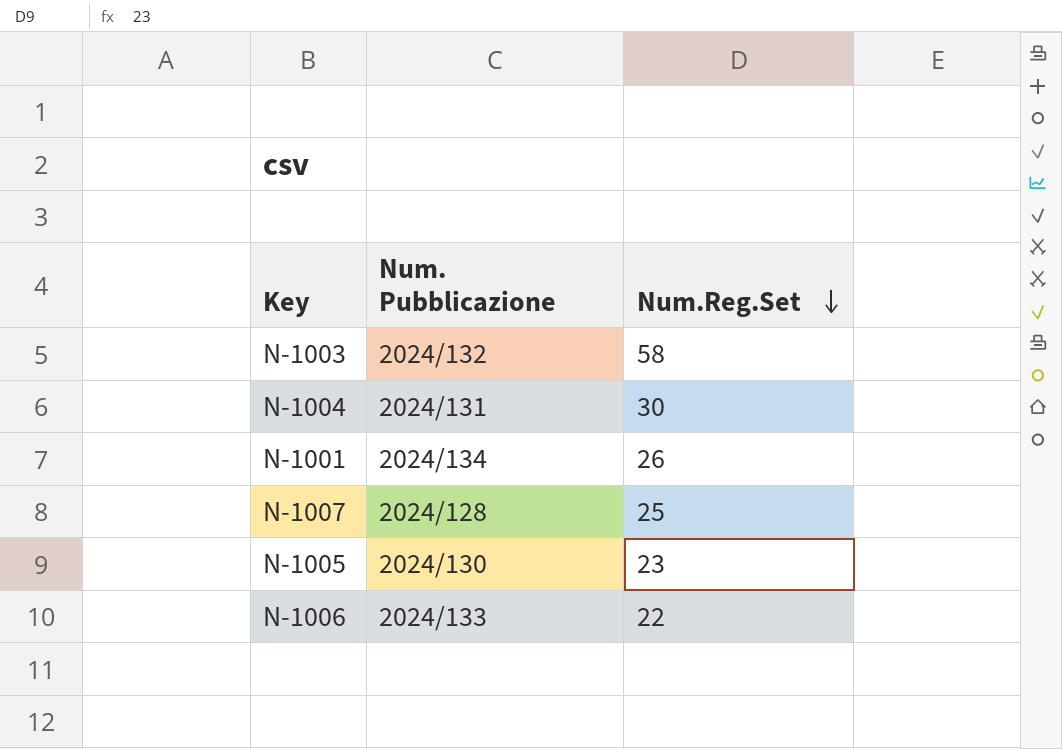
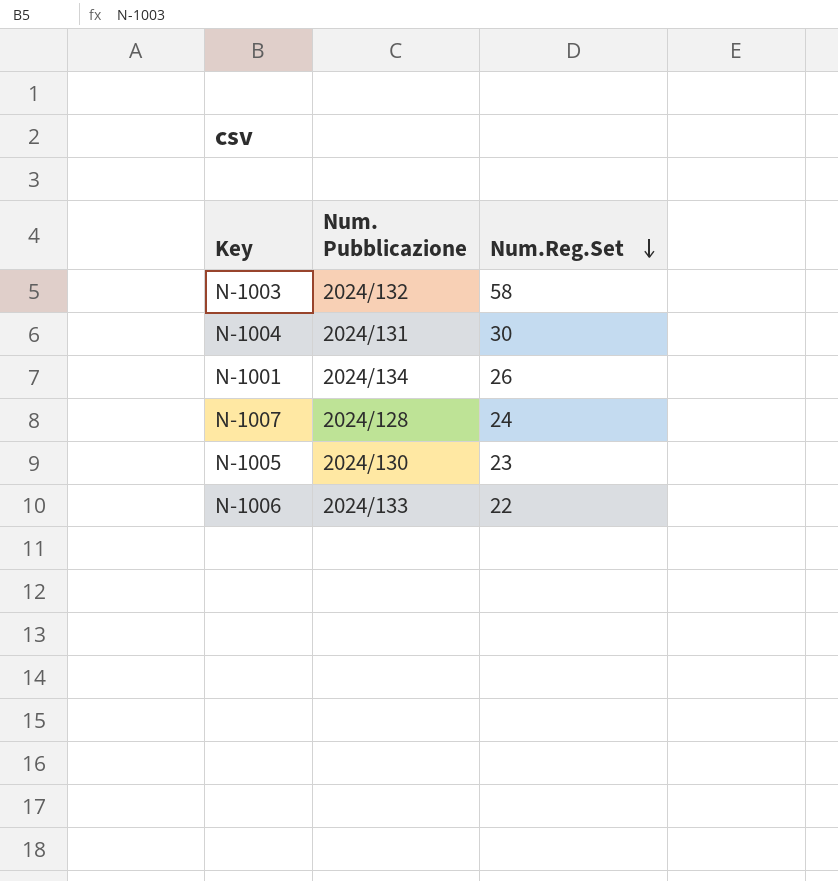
N-1007 | Num.Reg.Set: 25 -> 24

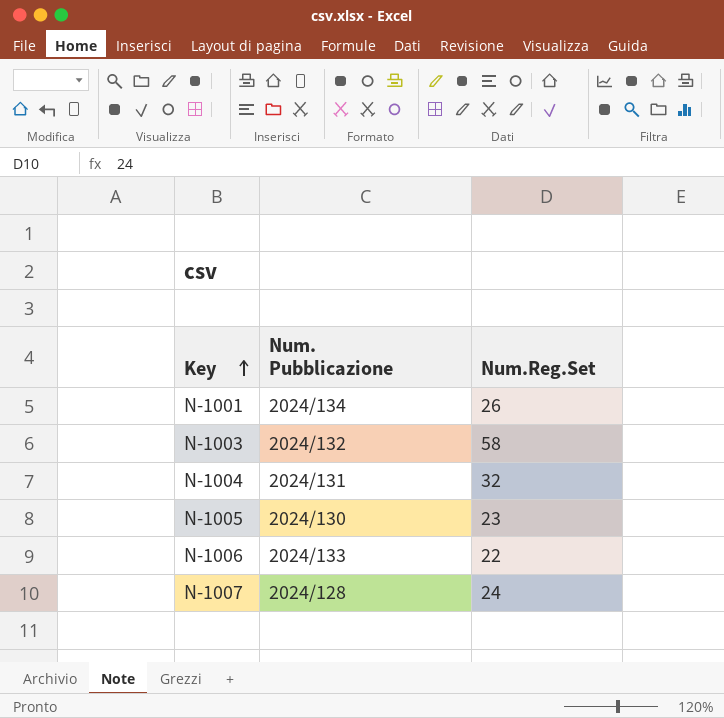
row order: Num.Reg.Set descending -> Key ascending
N-1004 | Num.Reg.Set: 30 -> 32

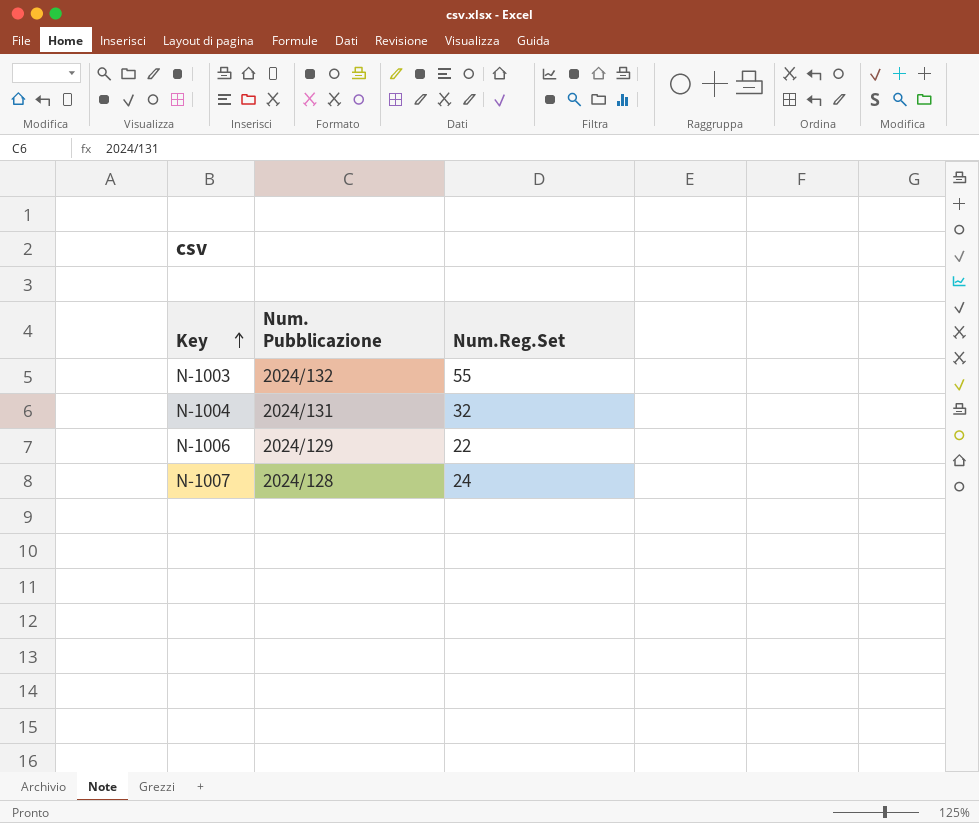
row N-1001: 2024/134 | 26 -> none
row N-1005: 2024/130 | 23 -> none
N-1003 | Num.Reg.Set: 58 -> 55
N-1006 | Num. Pubblicazione: 2024/133 -> 2024/129

